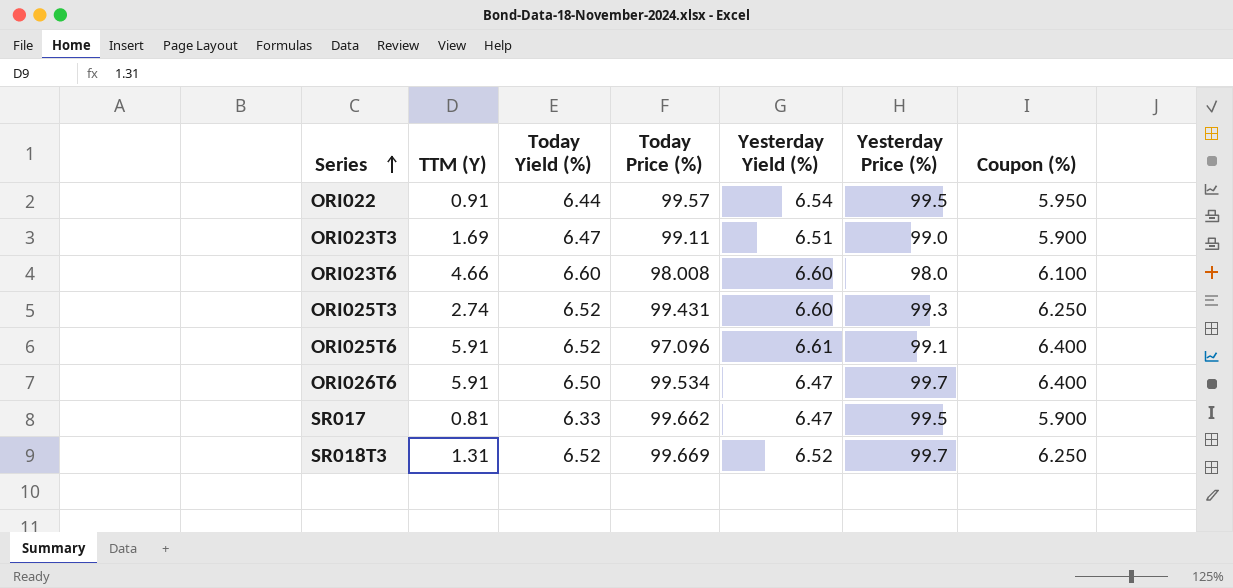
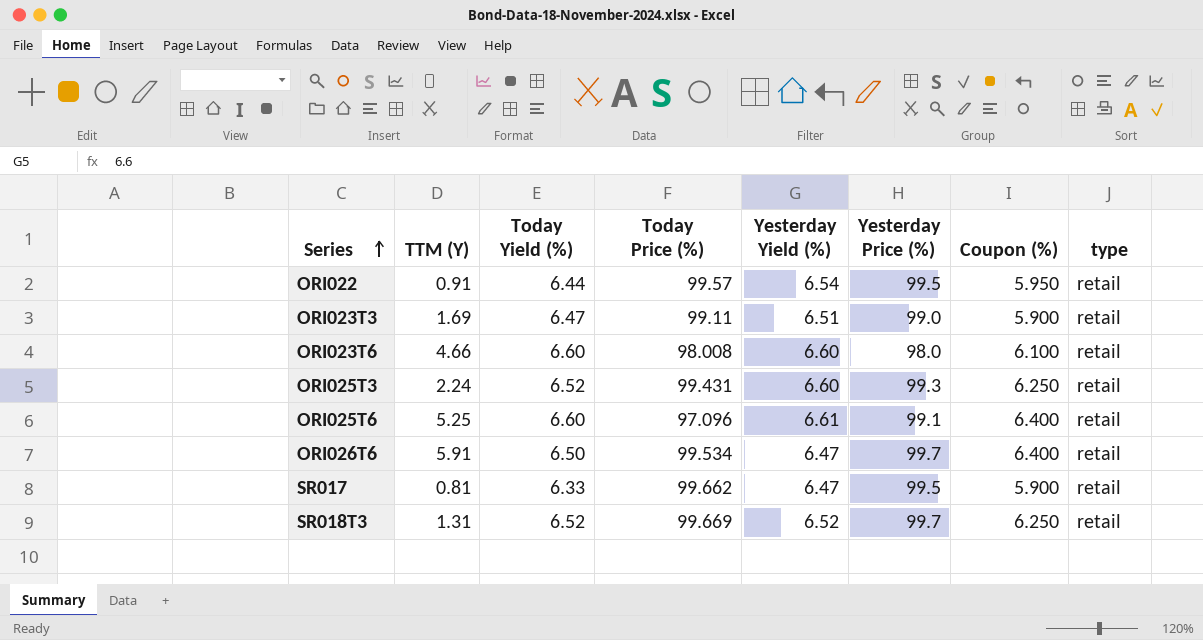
column type | position: none -> 8
ORI025T3 | TTM (Y): 2.74 -> 2.24
ORI025T6 | TTM (Y): 5.91 -> 5.25
ORI025T6 | Today Yield (%): 6.52 -> 6.60

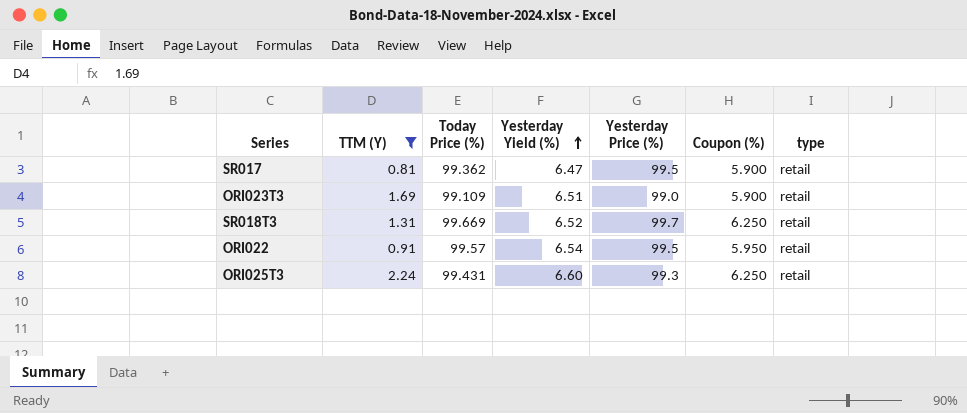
filter: none -> TTM (Y) <= 2.24
row order: Series ascending -> Yesterday Yield (%) ascending
column Today Yield (%) | position: 3 -> none
SR017 | Today Price (%): 99.662 -> 99.362
ORI023T3 | Today Price (%): 99.11 -> 99.109

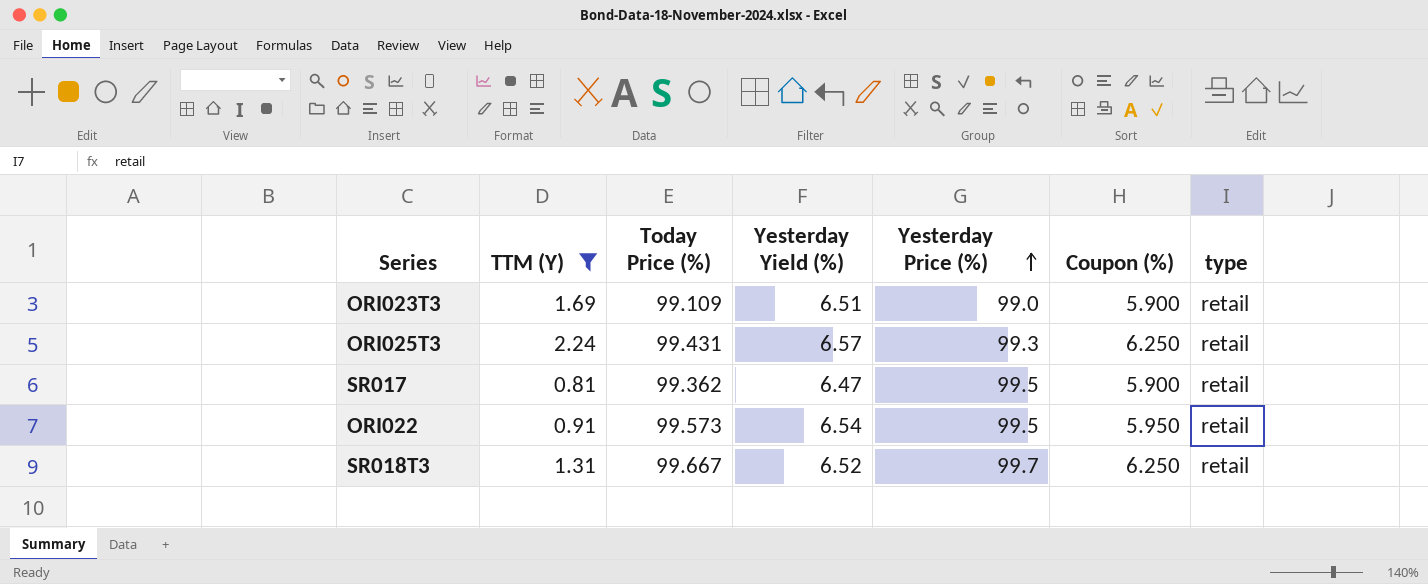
row order: Yesterday Yield (%) ascending -> Yesterday Price (%) ascending
ORI025T3 | Yesterday Yield (%): 6.60 -> 6.57
ORI022 | Today Price (%): 99.57 -> 99.573
SR018T3 | Today Price (%): 99.669 -> 99.667

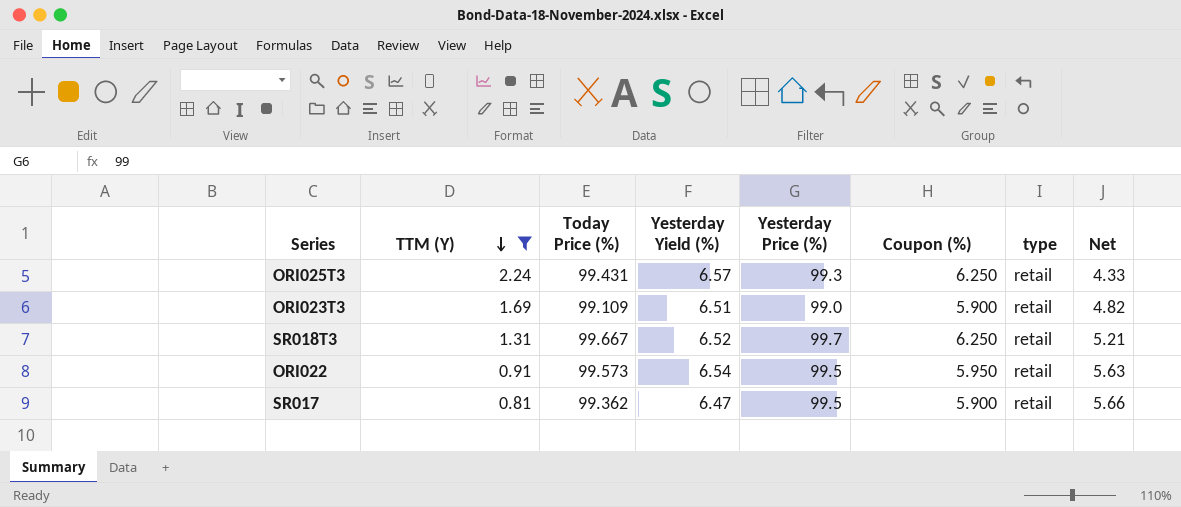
row order: Yesterday Price (%) ascending -> TTM (Y) descending
column Net | formula: none -> [Yesterday Yield (%)] - [TTM (Y)]

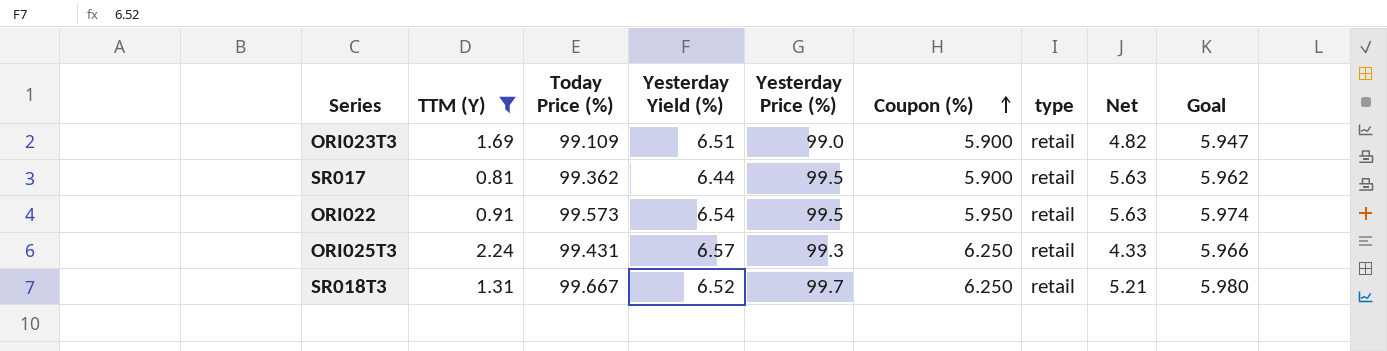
row order: TTM (Y) descending -> Coupon (%) ascending
column Goal | formula: none -> [Today Price (%)] * 0.06
SR017 | Yesterday Yield (%): 6.47 -> 6.44
SR017 | Net: 5.66 -> 5.63

